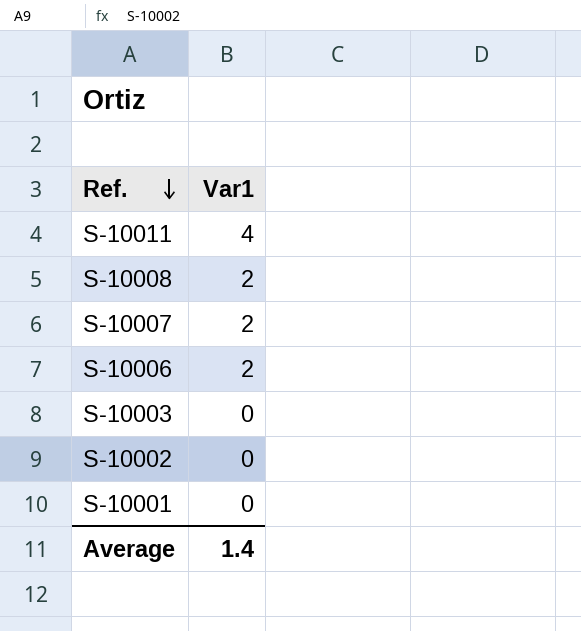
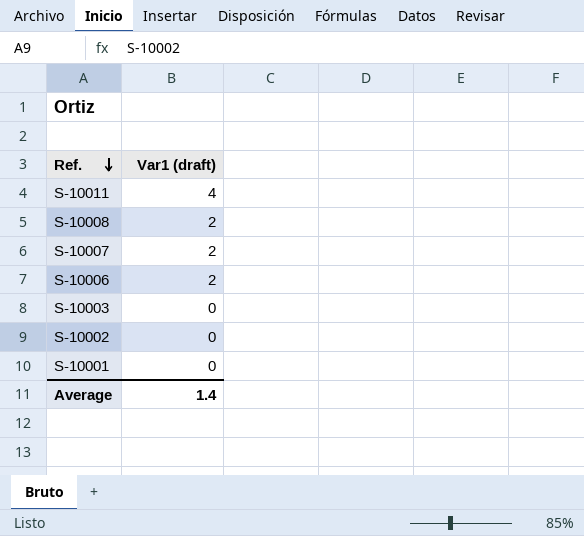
column name: Var1 -> Var1 (draft)

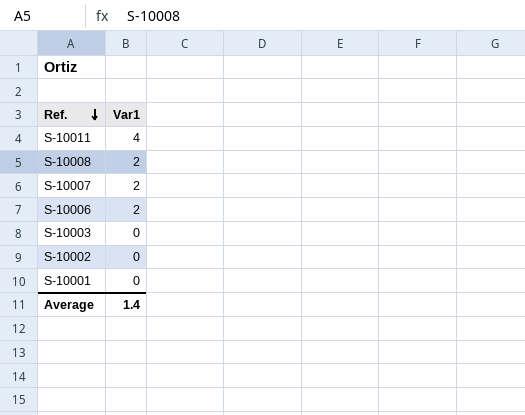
column name: Var1 (draft) -> Var1

